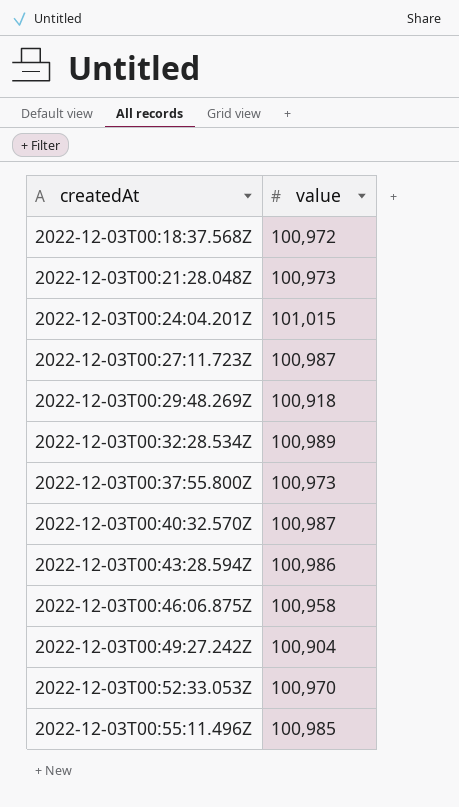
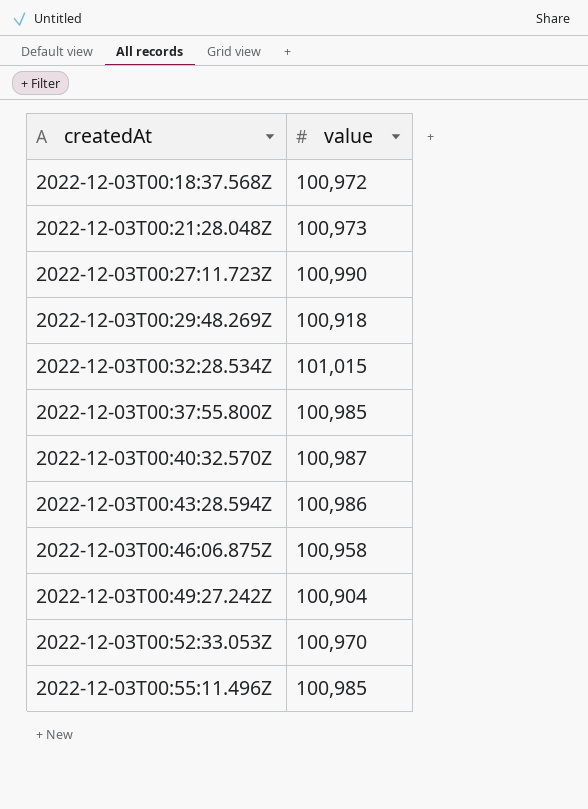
row 2022-12-03T00:24:04.201Z: 101,015 -> none
2022-12-03T00:27:11.723Z | value: 100,987 -> 100,990
2022-12-03T00:32:28.534Z | value: 100,989 -> 101,015
2022-12-03T00:37:55.800Z | value: 100,973 -> 100,985

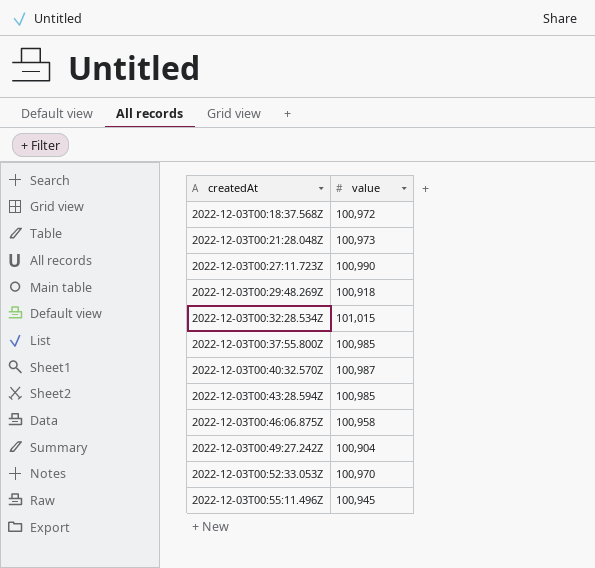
2022-12-03T00:43:28.594Z | value: 100,986 -> 100,985
2022-12-03T00:55:11.496Z | value: 100,985 -> 100,945

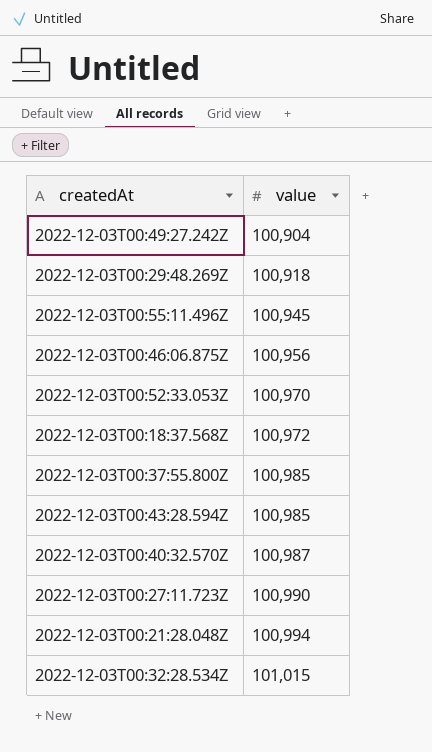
row order: createdAt ascending -> value ascending
2022-12-03T00:46:06.875Z | value: 100,958 -> 100,956
2022-12-03T00:21:28.048Z | value: 100,973 -> 100,994

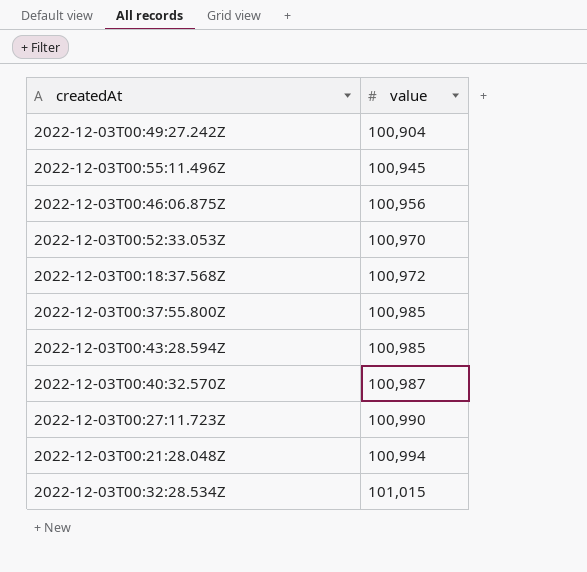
row 2022-12-03T00:29:48.269Z: 100,918 -> none

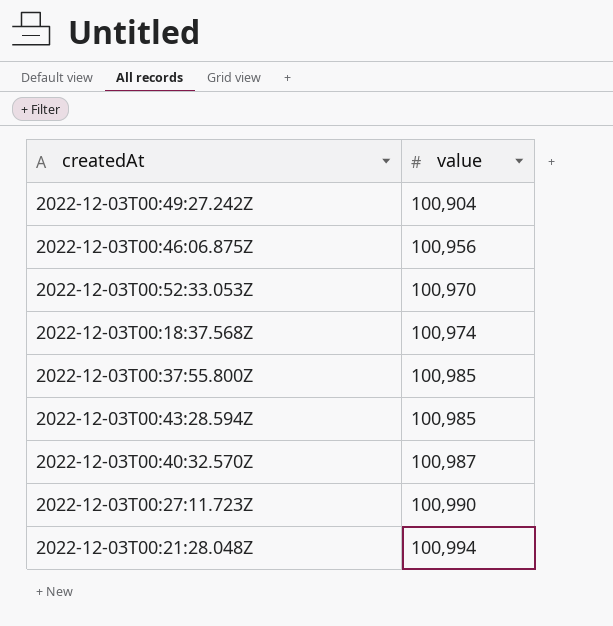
row 2022-12-03T00:55:11.496Z: 100,945 -> none
row 2022-12-03T00:32:28.534Z: 101,015 -> none
2022-12-03T00:18:37.568Z | value: 100,972 -> 100,974

